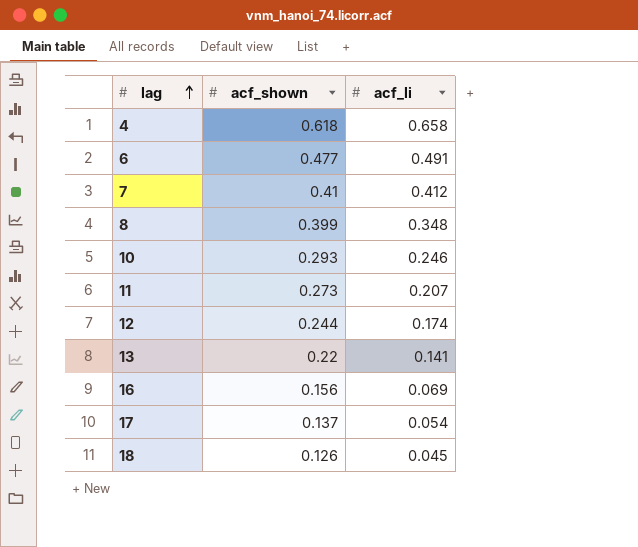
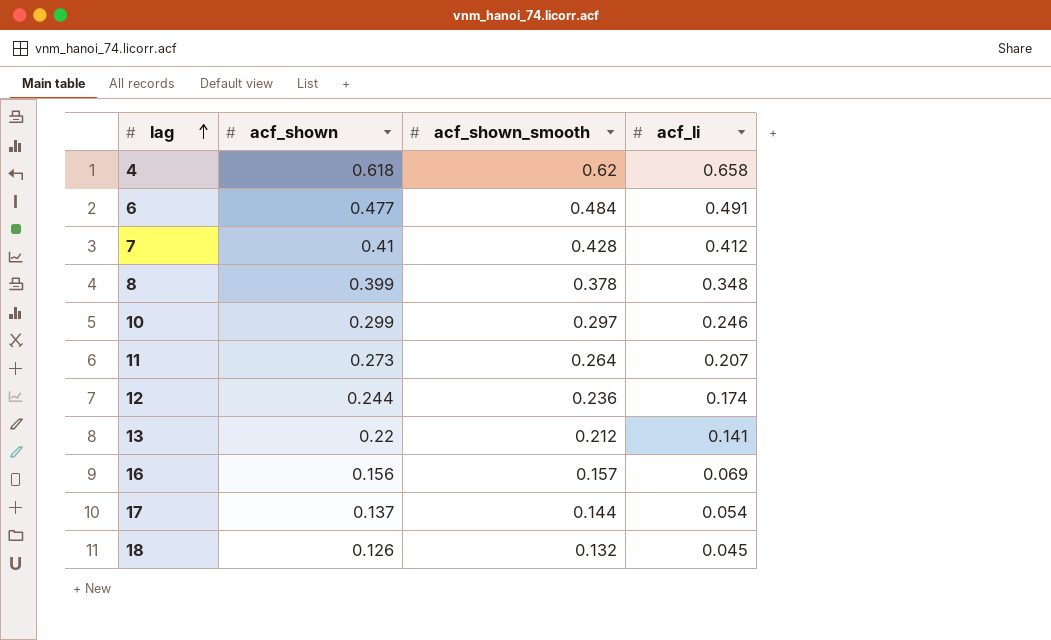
column acf_shown_smooth | position: none -> 3
10 | acf_shown: 0.293 -> 0.299

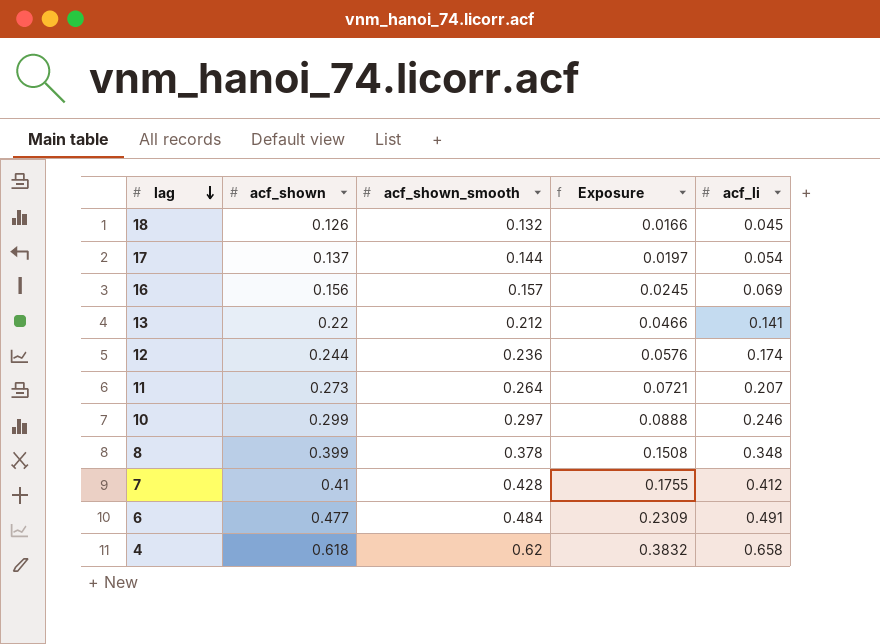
row order: lag ascending -> lag descending
column Exposure | formula: none -> [acf_shown] * [acf_shown_smooth]

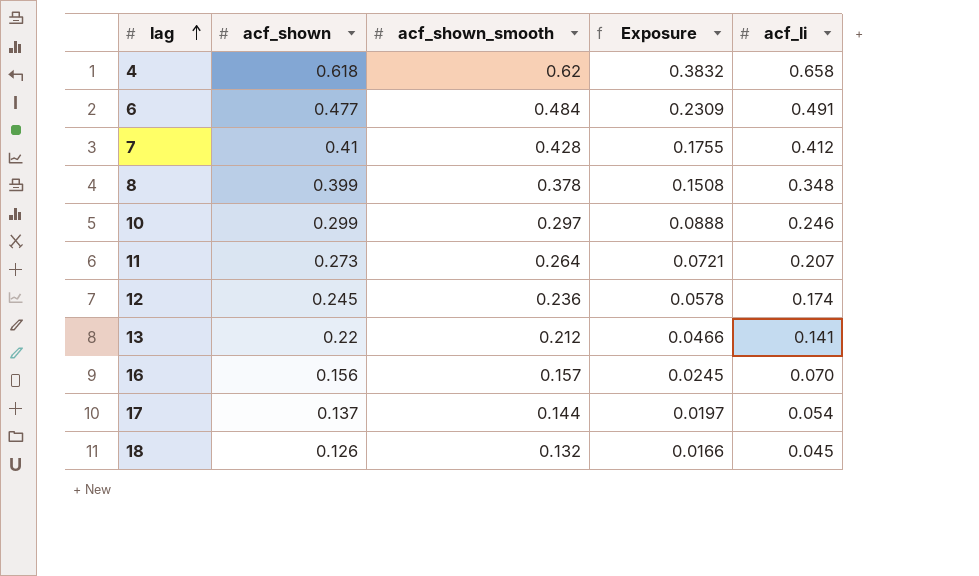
row order: lag descending -> lag ascending
12 | acf_shown: 0.244 -> 0.245
12 | Exposure: 0.0576 -> 0.0578
16 | acf_li: 0.069 -> 0.070

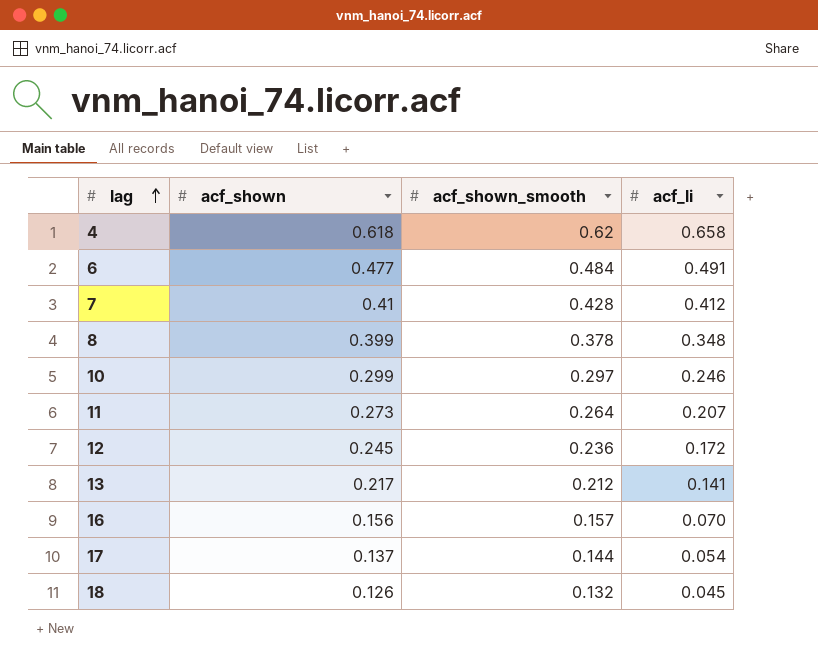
column Exposure | formula: [acf_shown] * [acf_shown_smooth] -> none
12 | acf_li: 0.174 -> 0.172
13 | acf_shown: 0.22 -> 0.217

